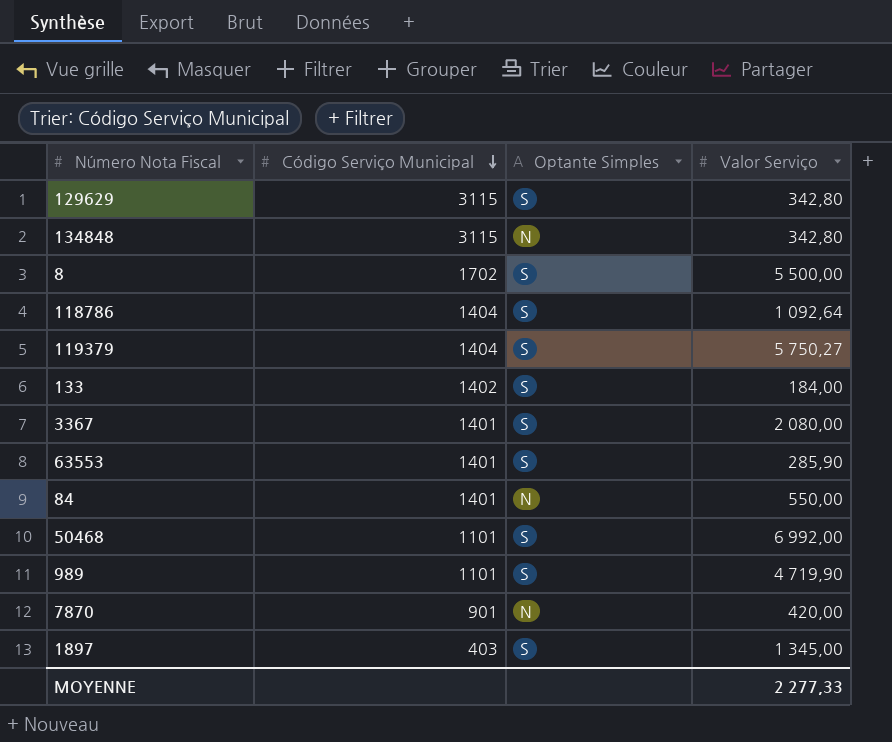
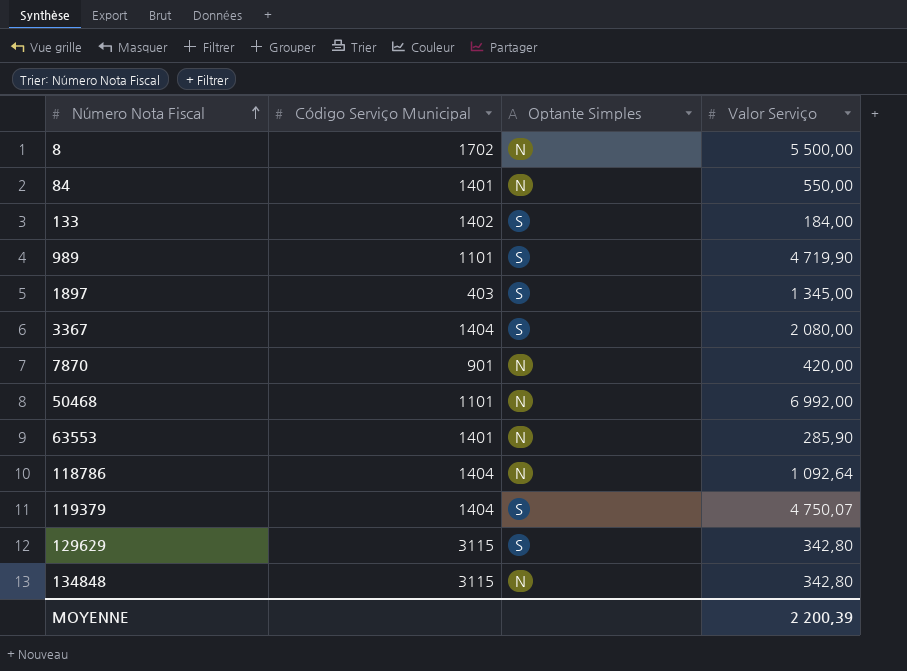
row order: Código Serviço Municipal descending -> Número Nota Fiscal ascending
8 | Optante Simples: S -> N
3367 | Código Serviço Municipal: 1401 -> 1404
50468 | Optante Simples: S -> N
63553 | Optante Simples: S -> N
118786 | Optante Simples: S -> N
119379 | Valor Serviço: 5 750,27 -> 4 750,07
MOYENNE | Valor Serviço: 2 277,33 -> 2 200,39

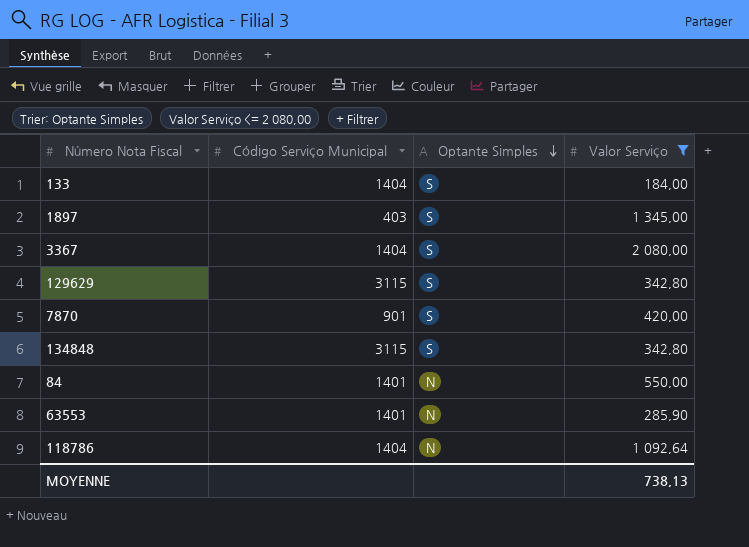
filter: none -> Valor Serviço <= 2 080,00
row order: Número Nota Fiscal ascending -> Optante Simples descending
133 | Código Serviço Municipal: 1402 -> 1404
7870 | Optante Simples: N -> S
134848 | Optante Simples: N -> S
MOYENNE | Valor Serviço: 2 200,39 -> 738,13

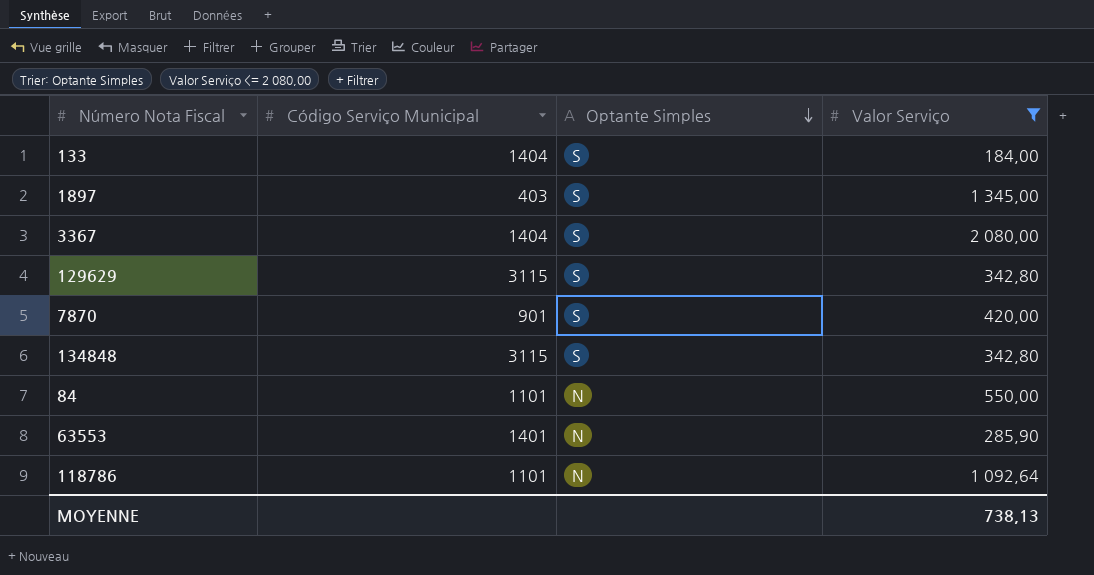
84 | Código Serviço Municipal: 1401 -> 1101
118786 | Código Serviço Municipal: 1404 -> 1101

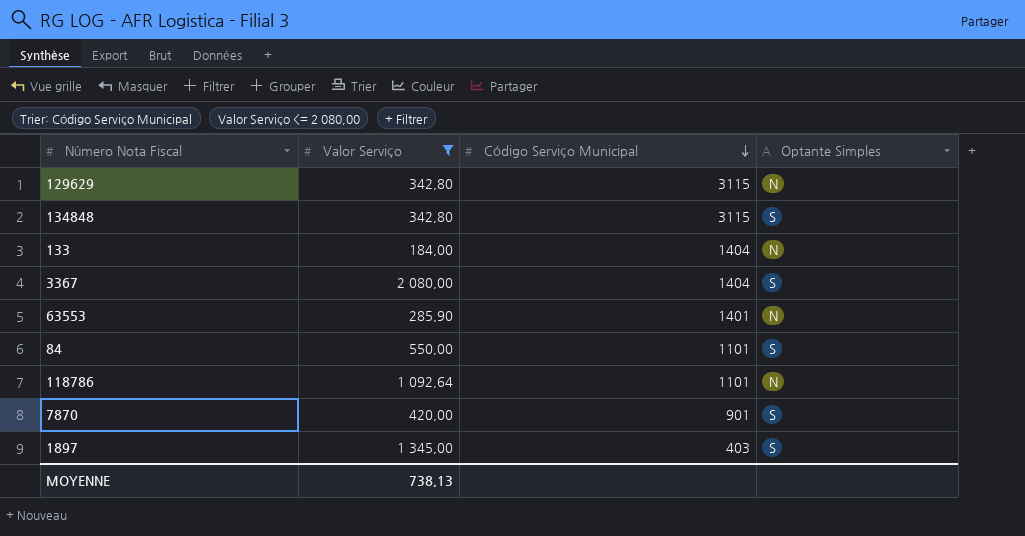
row order: Optante Simples descending -> Código Serviço Municipal descending
column Valor Serviço | position: 4 -> 2
129629 | Optante Simples: S -> N
133 | Optante Simples: S -> N
84 | Optante Simples: N -> S

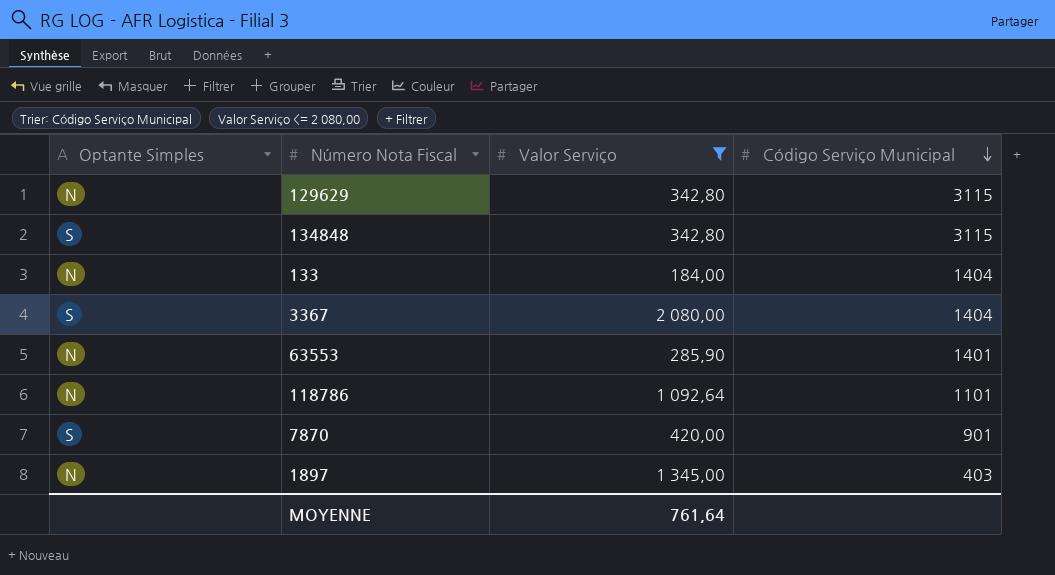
column Optante Simples | position: 4 -> 1
row 84: 550,00 | 1101 | S -> none
1897 | Optante Simples: S -> N
MOYENNE | Valor Serviço: 738,13 -> 761,64

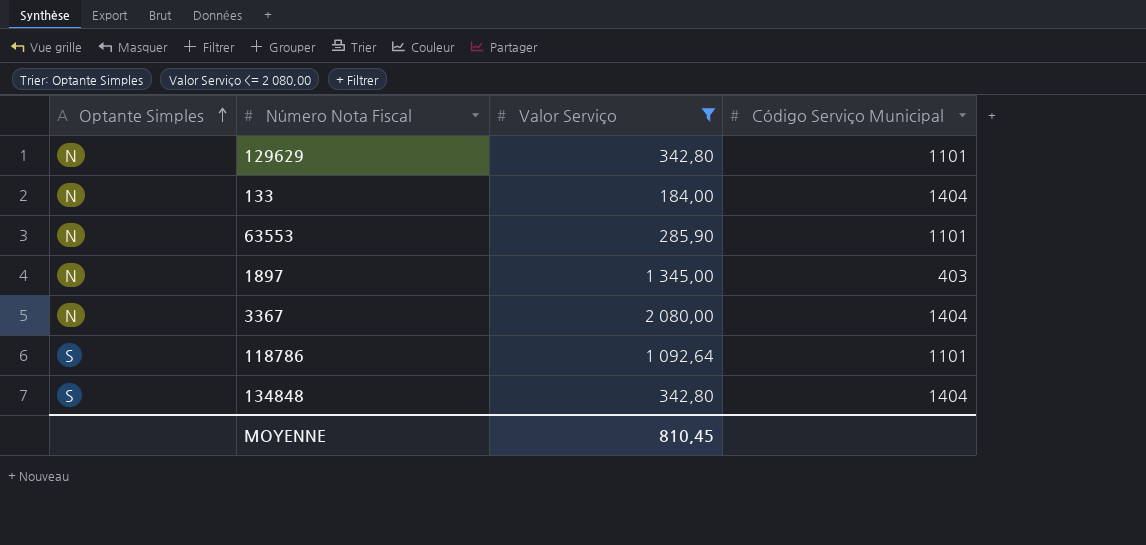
row order: Código Serviço Municipal descending -> Optante Simples ascending
row 7870: S | 420,00 | 901 -> none
129629 | Código Serviço Municipal: 3115 -> 1101
63553 | Código Serviço Municipal: 1401 -> 1101
3367 | Optante Simples: S -> N
118786 | Optante Simples: N -> S
134848 | Código Serviço Municipal: 3115 -> 1404
MOYENNE | Valor Serviço: 761,64 -> 810,45

